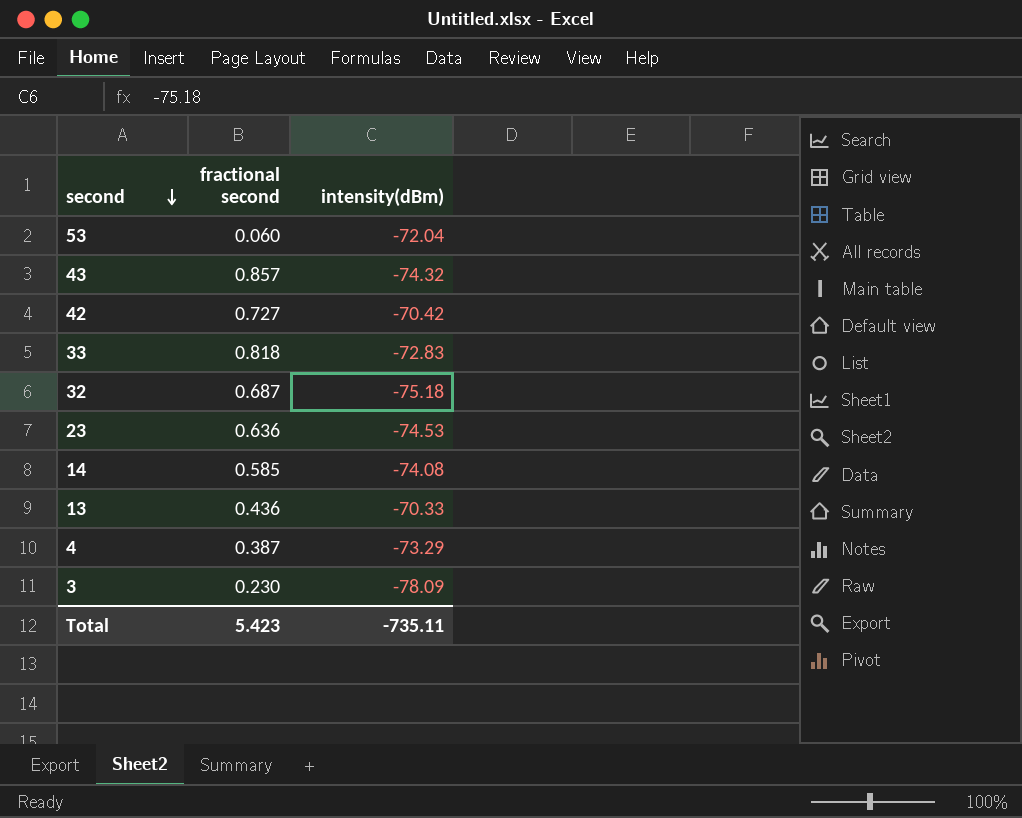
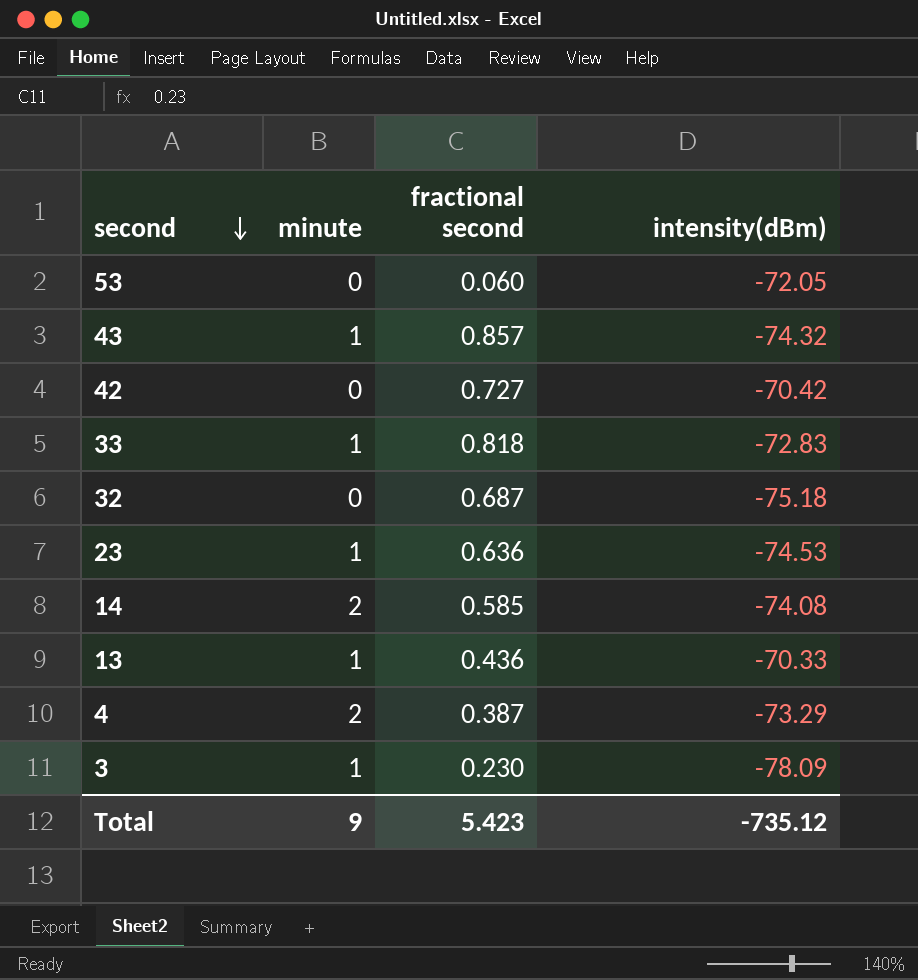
column minute | position: none -> 2
53 | intensity(dBm): -72.04 -> -72.05
Total | intensity(dBm): -735.11 -> -735.12

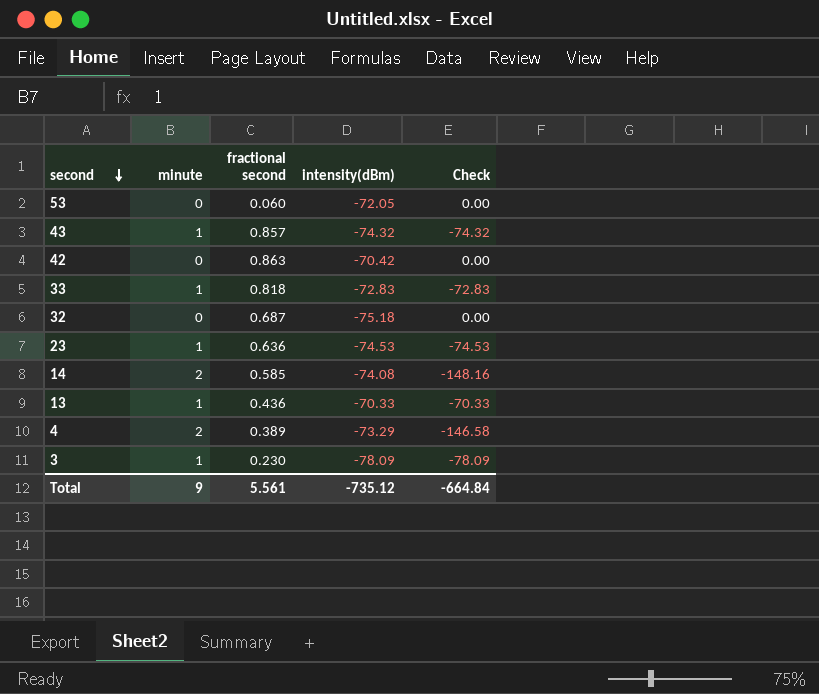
column Check | formula: none -> [minute] * [intensity(dBm)]
42 | fractional second: 0.727 -> 0.863
4 | fractional second: 0.387 -> 0.389
Total | fractional second: 5.423 -> 5.561

